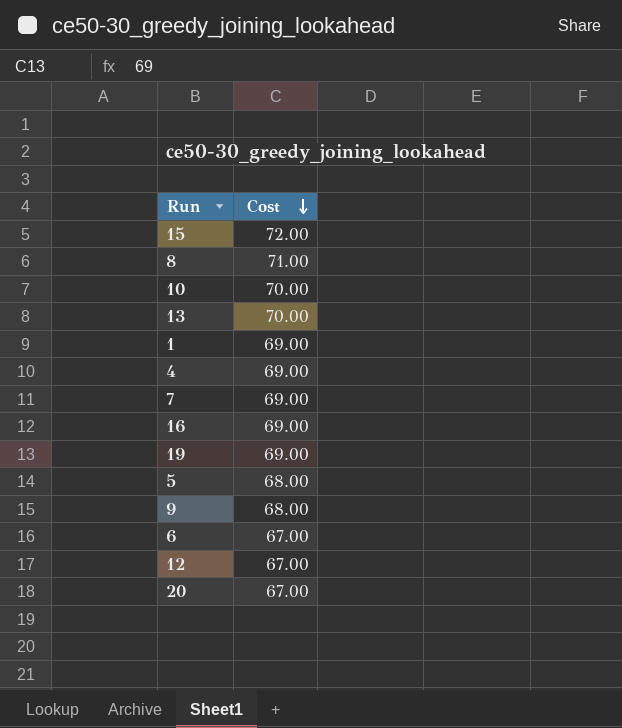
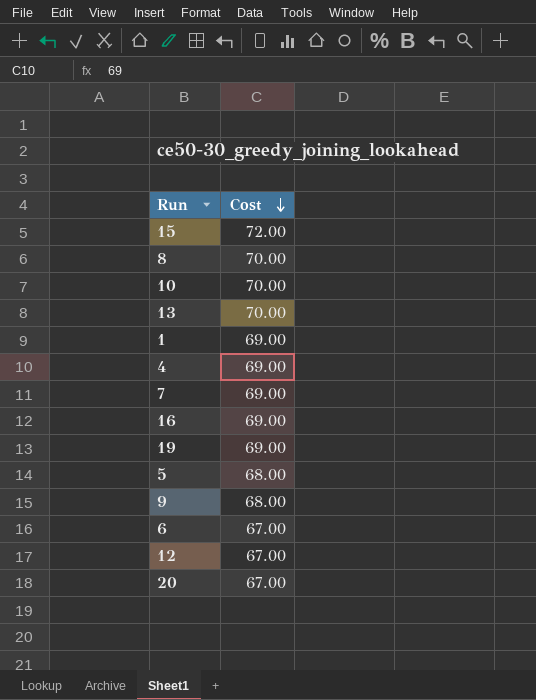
8 | Cost: 71.00 -> 70.00

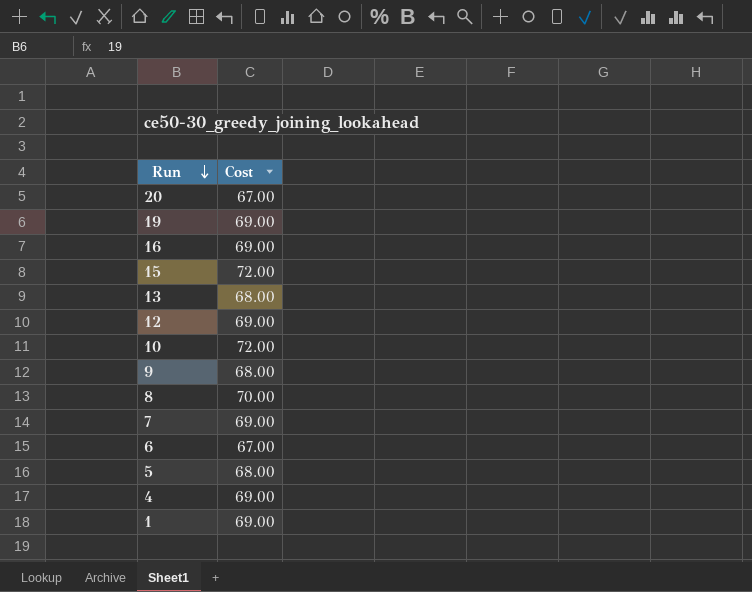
row order: Cost descending -> Run descending
13 | Cost: 70.00 -> 68.00
12 | Cost: 67.00 -> 69.00
10 | Cost: 70.00 -> 72.00

